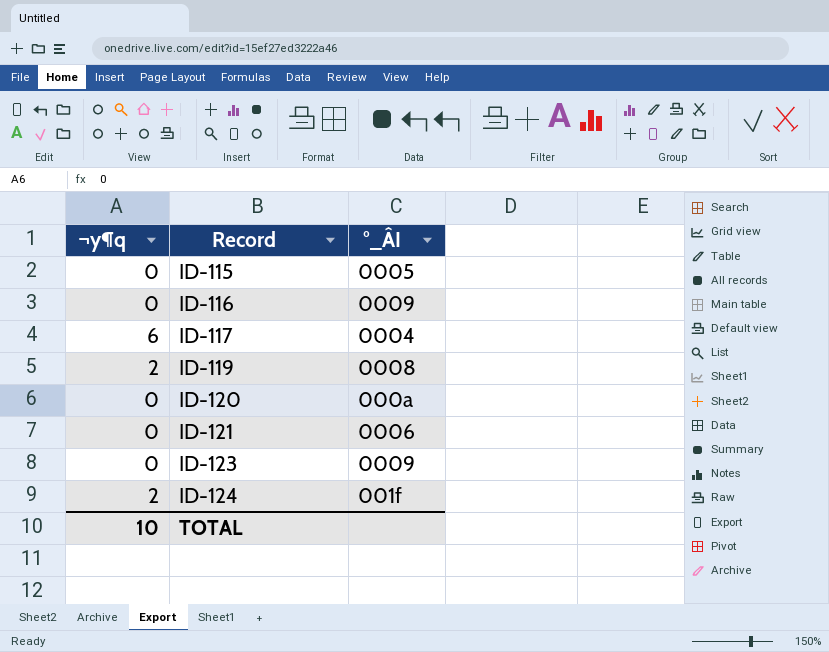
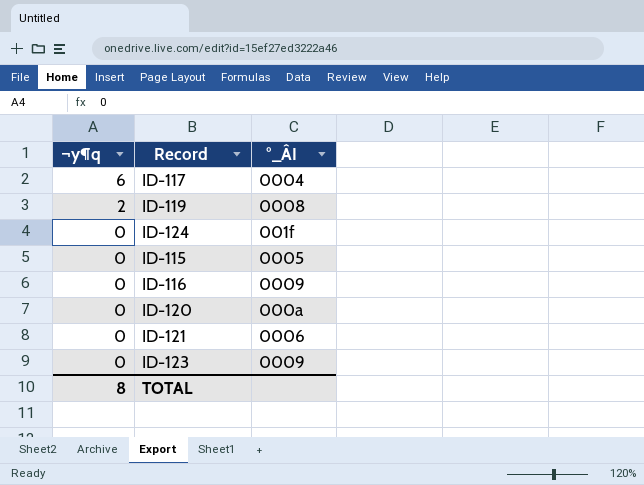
row order: Record ascending -> ¬y¶q descending
ID-124 | ¬y¶q: 2 -> 0
TOTAL | ¬y¶q: 10 -> 8

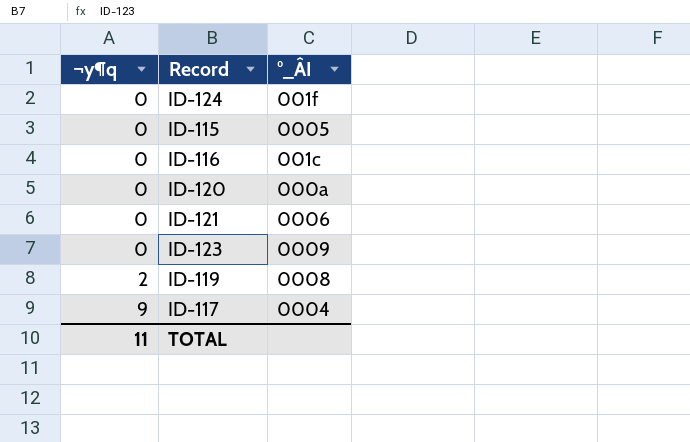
row order: ¬y¶q descending -> ¬y¶q ascending
ID-116 | °_ÂI: 0009 -> 001c
ID-117 | ¬y¶q: 6 -> 9
TOTAL | ¬y¶q: 8 -> 11

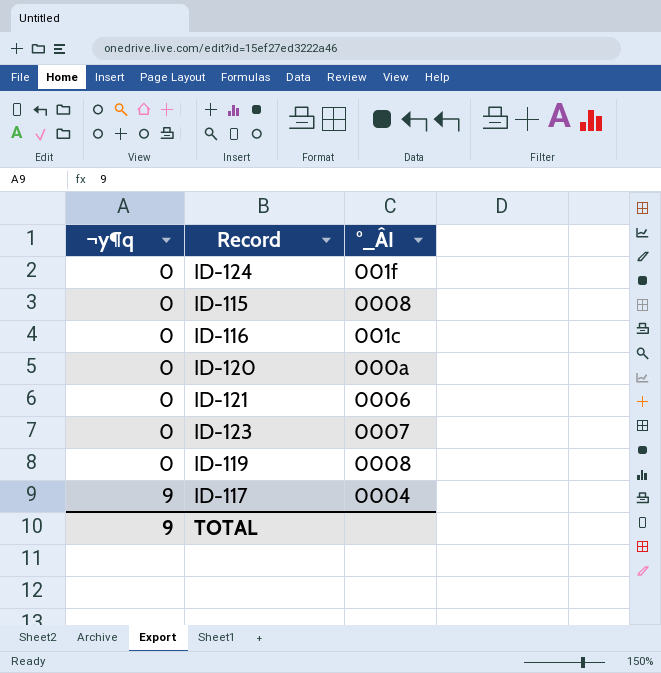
ID-115 | °_ÂI: 0005 -> 0008
ID-123 | °_ÂI: 0009 -> 0007
ID-119 | ¬y¶q: 2 -> 0
TOTAL | ¬y¶q: 11 -> 9

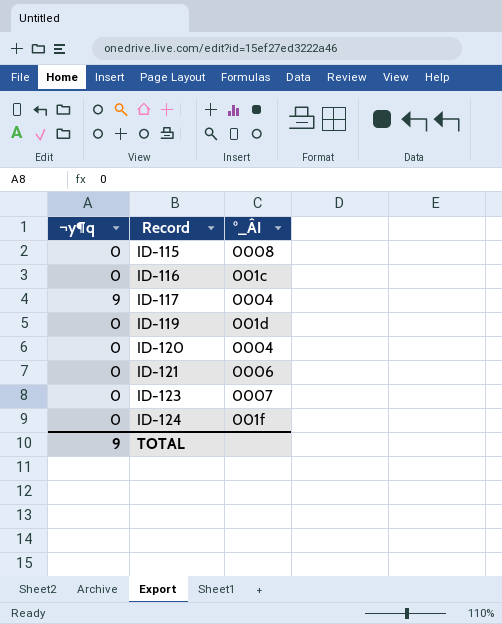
row order: ¬y¶q ascending -> Record ascending
ID-119 | °_ÂI: 0008 -> 001d
ID-120 | °_ÂI: 000a -> 0004

